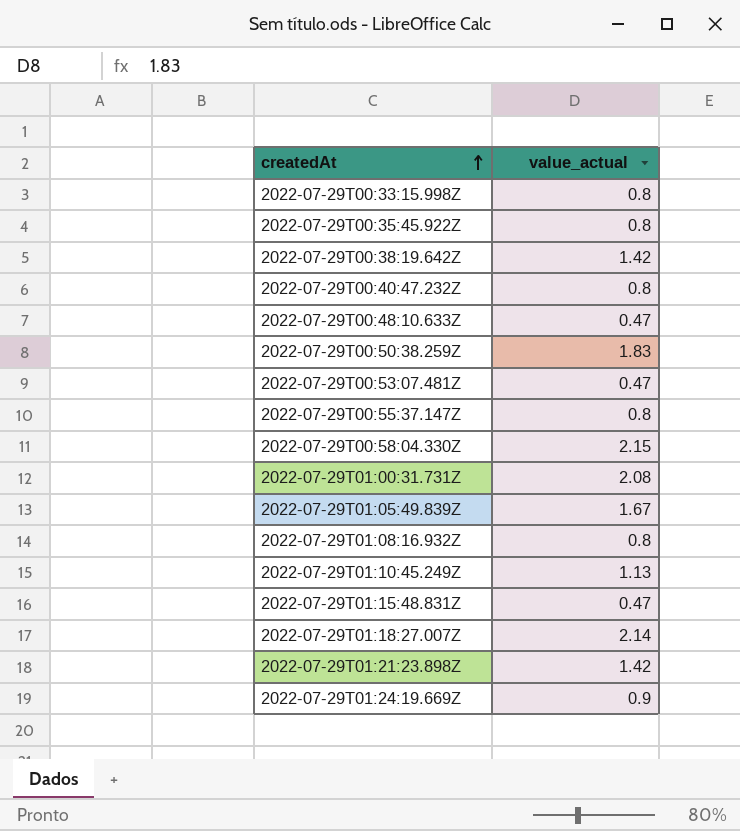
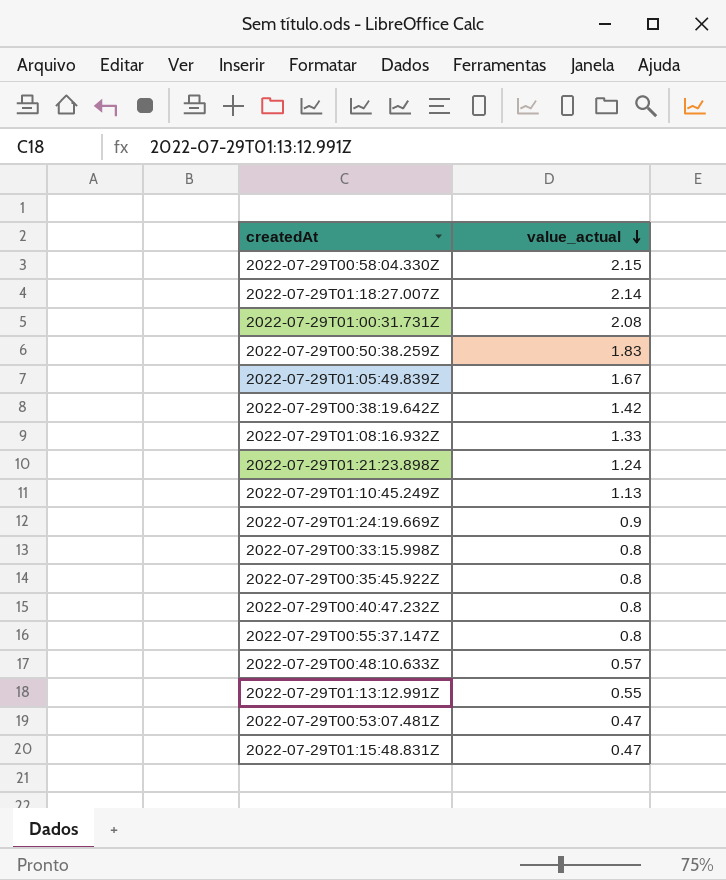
row order: createdAt ascending -> value_actual descending
2022-07-29T01:08:16.932Z | value_actual: 0.8 -> 1.33
2022-07-29T01:21:23.898Z | value_actual: 1.42 -> 1.24
2022-07-29T00:48:10.633Z | value_actual: 0.47 -> 0.57
row 2022-07-29T01:13:12.991Z: none -> 0.55

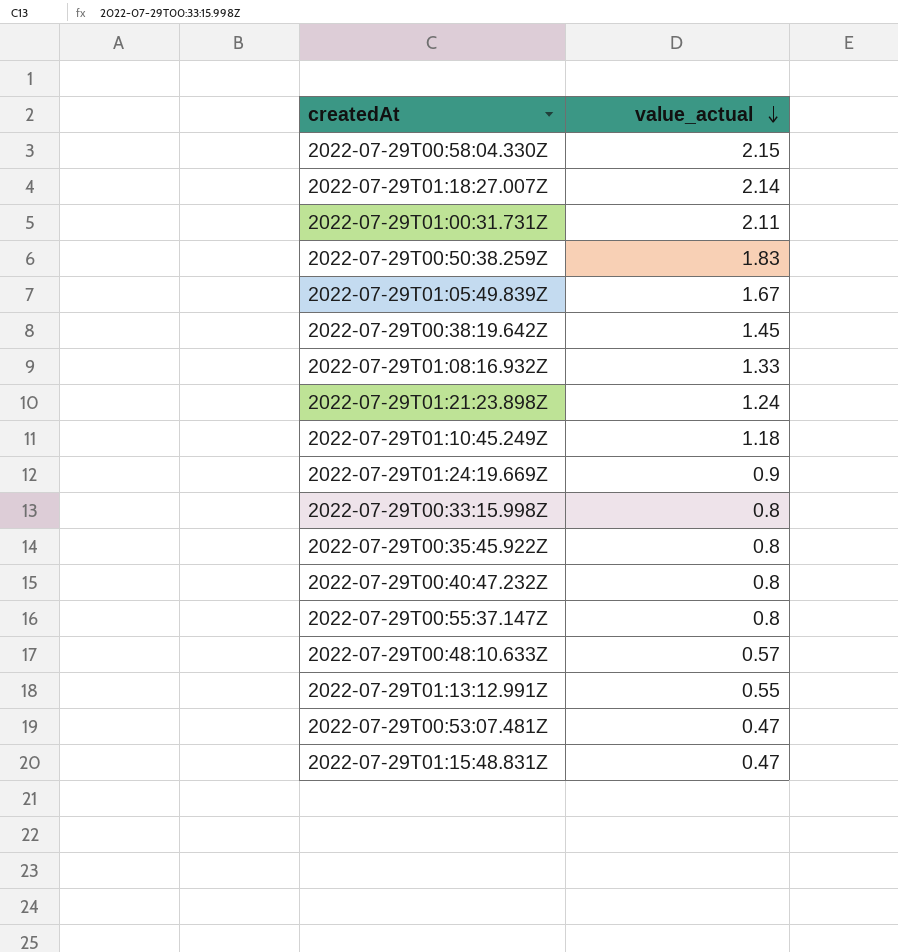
2022-07-29T01:00:31.731Z | value_actual: 2.08 -> 2.11
2022-07-29T00:38:19.642Z | value_actual: 1.42 -> 1.45
2022-07-29T01:10:45.249Z | value_actual: 1.13 -> 1.18

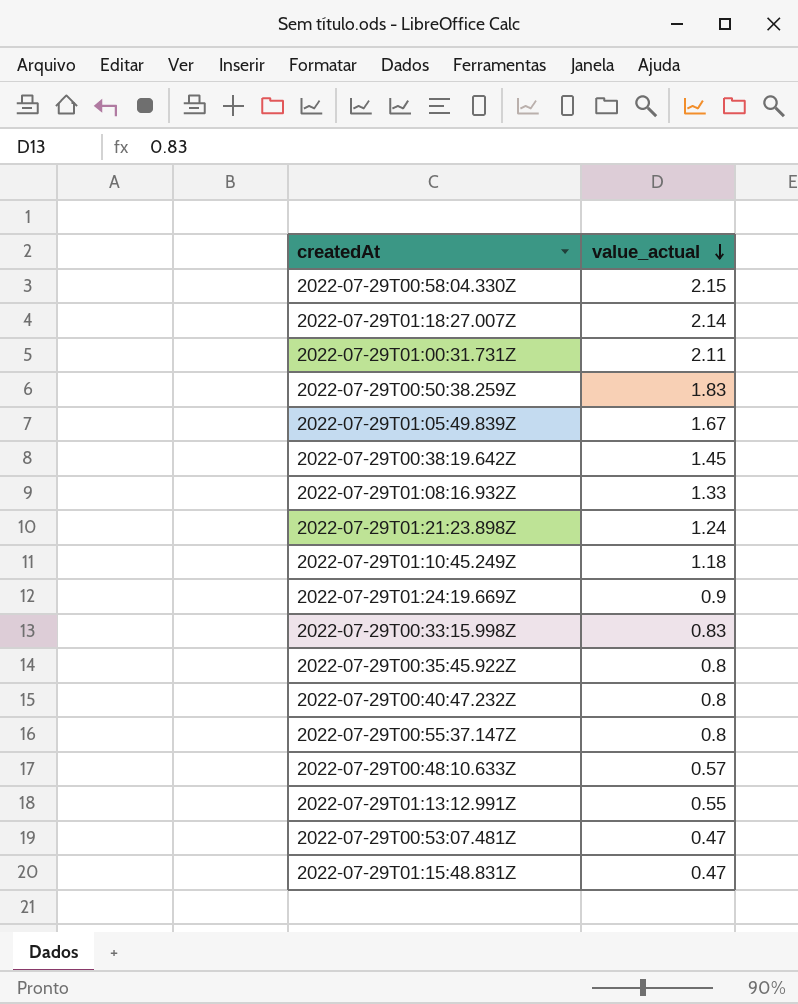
2022-07-29T00:33:15.998Z | value_actual: 0.8 -> 0.83

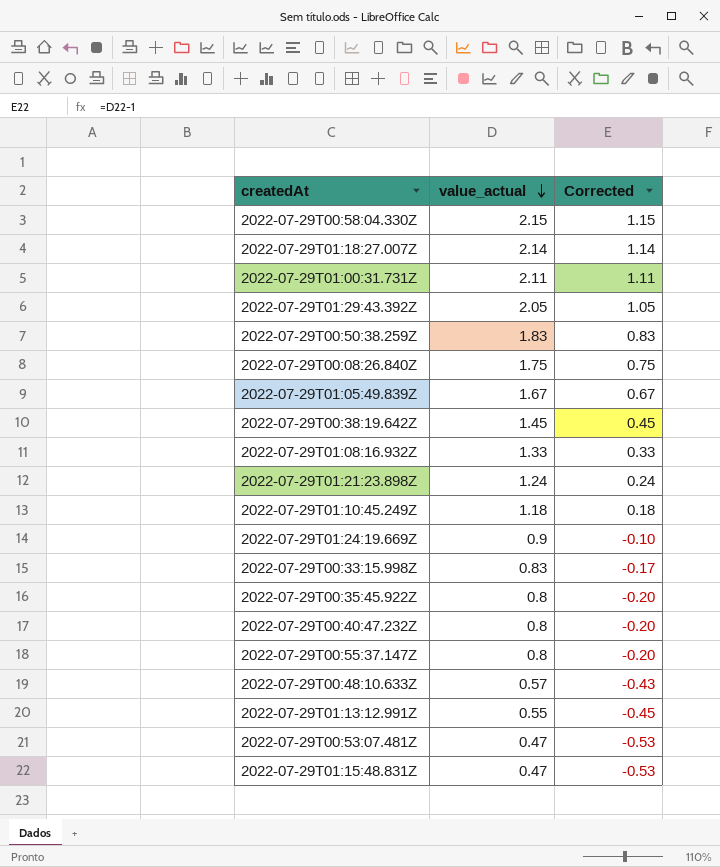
column Corrected | formula: none -> [value_actual] - 1
row 2022-07-29T01:29:43.392Z: none -> 2.05 | 1.05
row 2022-07-29T00:08:26.840Z: none -> 1.75 | 0.75

